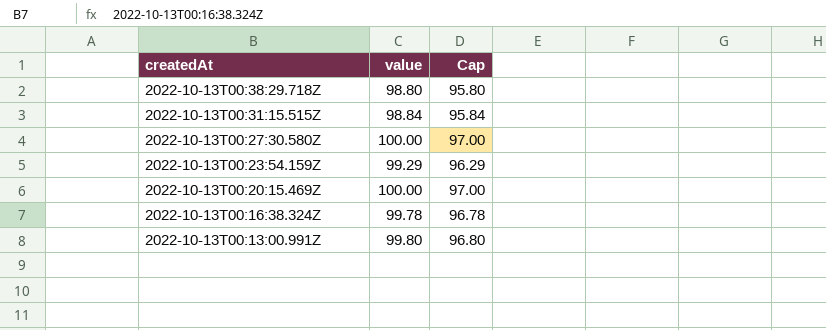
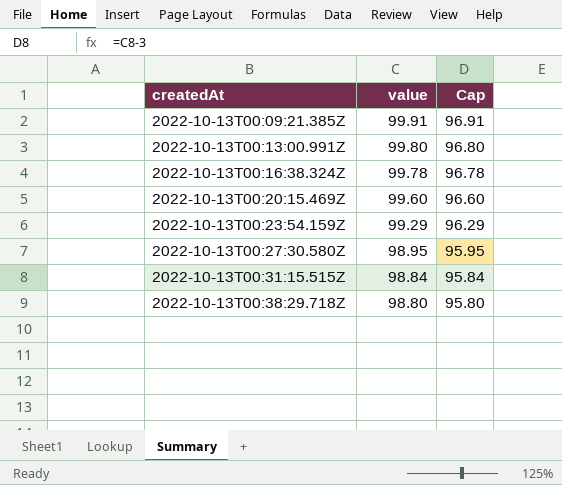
row order: createdAt descending -> createdAt ascending
row 2022-10-13T00:09:21.385Z: none -> 99.91 | 96.91
2022-10-13T00:20:15.469Z | value: 100.00 -> 99.60
2022-10-13T00:20:15.469Z | Cap: 97.00 -> 96.60
2022-10-13T00:27:30.580Z | value: 100.00 -> 98.95
2022-10-13T00:27:30.580Z | Cap: 97.00 -> 95.95

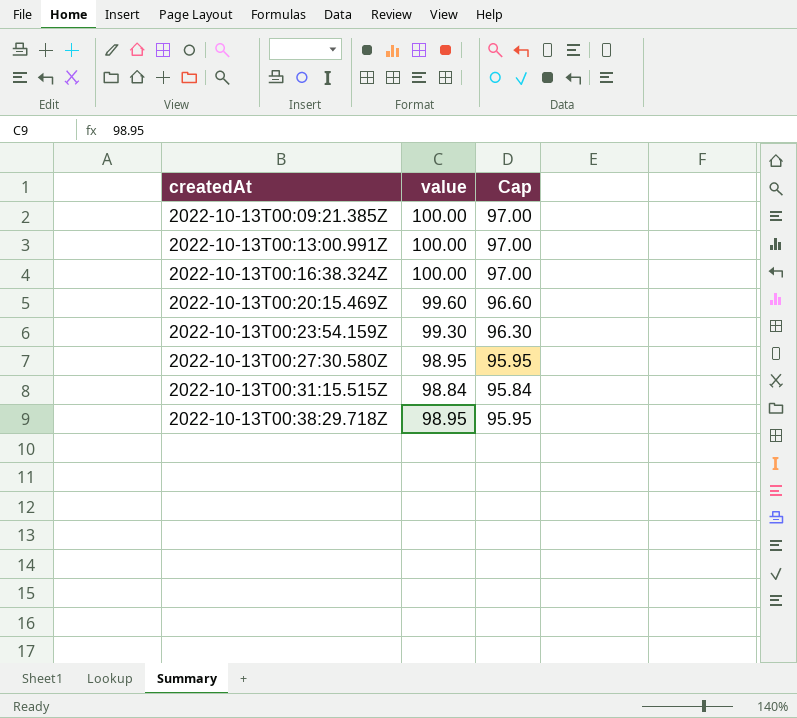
2022-10-13T00:09:21.385Z | value: 99.91 -> 100.00
2022-10-13T00:09:21.385Z | Cap: 96.91 -> 97.00
2022-10-13T00:13:00.991Z | value: 99.80 -> 100.00
2022-10-13T00:13:00.991Z | Cap: 96.80 -> 97.00
2022-10-13T00:16:38.324Z | value: 99.78 -> 100.00
2022-10-13T00:16:38.324Z | Cap: 96.78 -> 97.00
2022-10-13T00:23:54.159Z | value: 99.29 -> 99.30
2022-10-13T00:23:54.159Z | Cap: 96.29 -> 96.30
2022-10-13T00:38:29.718Z | value: 98.80 -> 98.95
2022-10-13T00:38:29.718Z | Cap: 95.80 -> 95.95

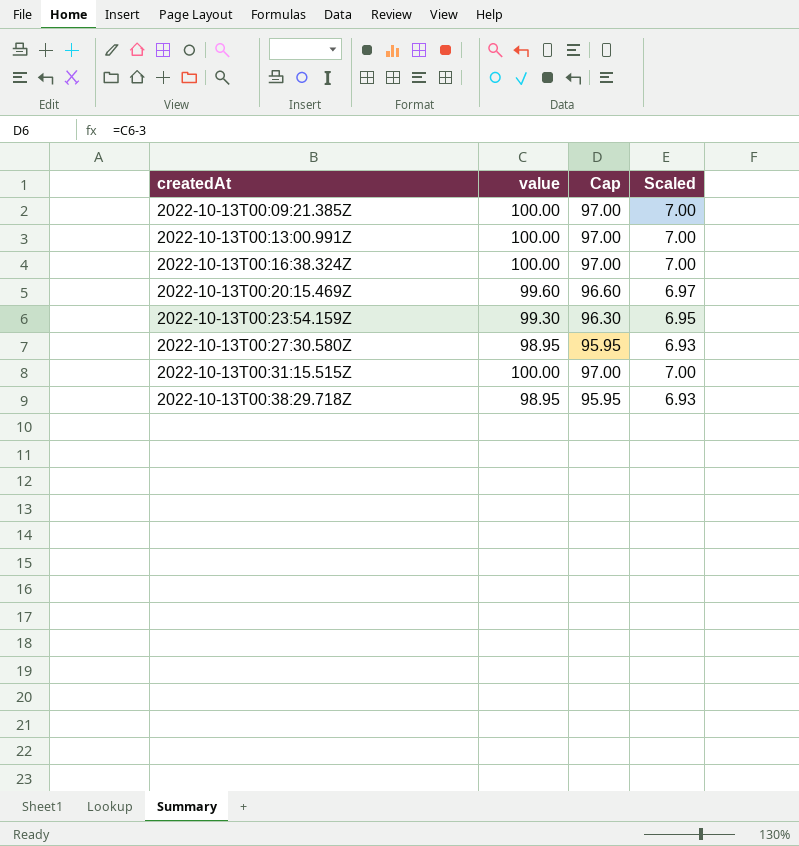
column Scaled | formula: none -> [value] * 0.07
2022-10-13T00:31:15.515Z | value: 98.84 -> 100.00
2022-10-13T00:31:15.515Z | Cap: 95.84 -> 97.00

